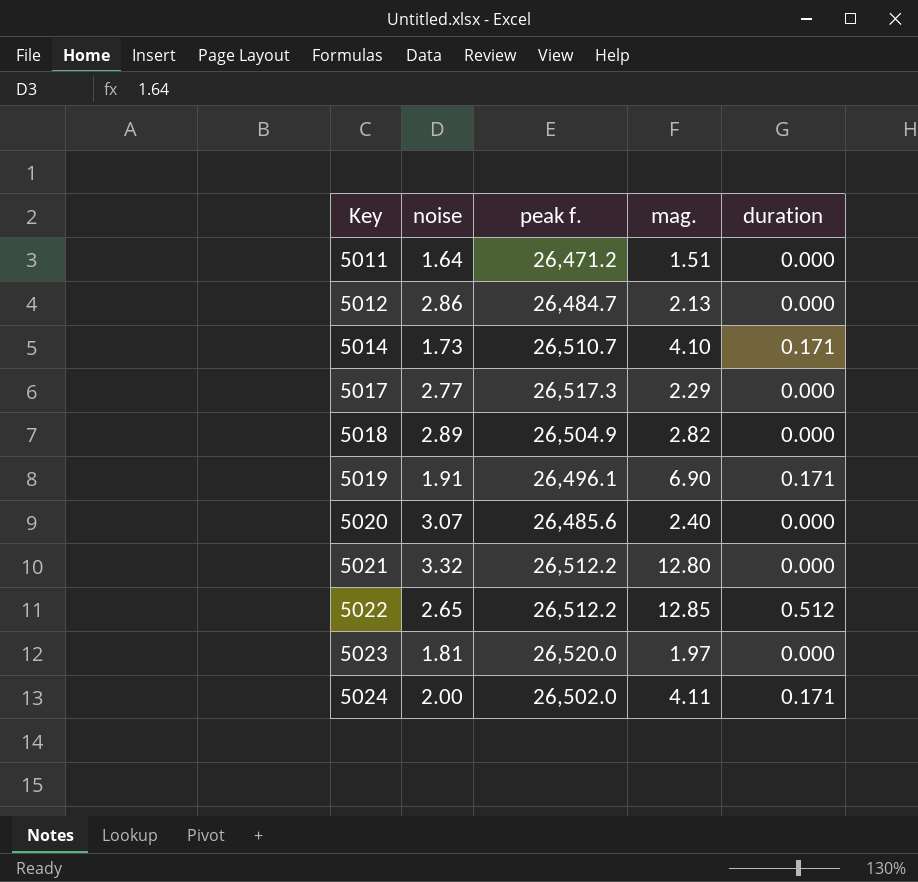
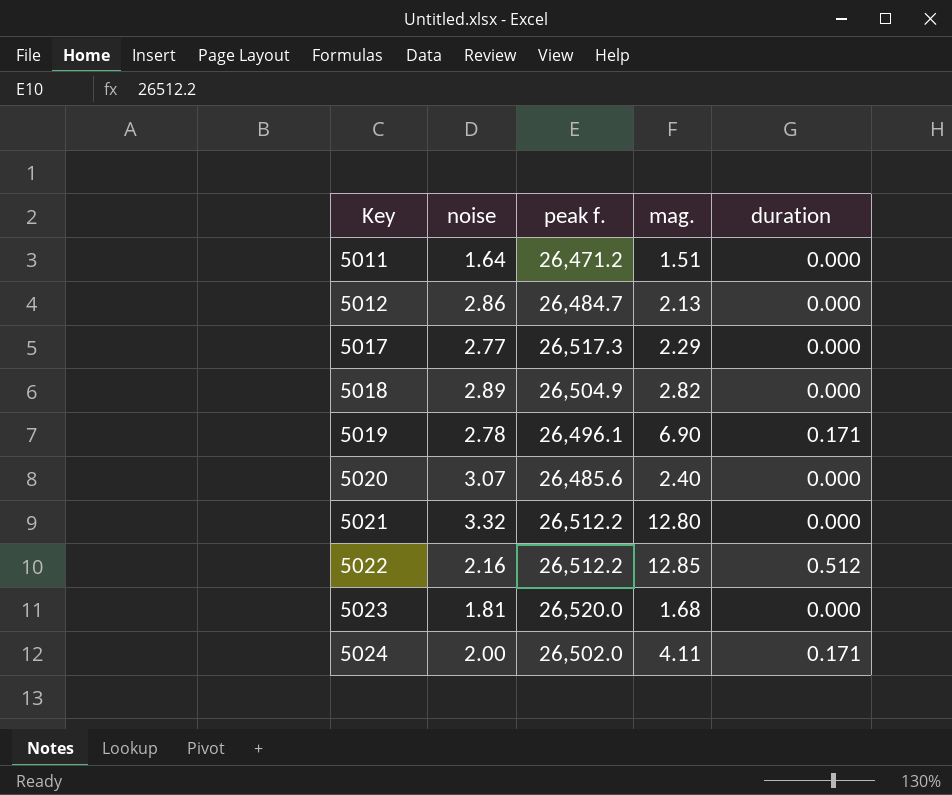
row 5014: 1.73 | 26,510.7 | 4.10 | 0.171 -> none
5019 | noise: 1.91 -> 2.78
5022 | noise: 2.65 -> 2.16
5023 | mag.: 1.97 -> 1.68

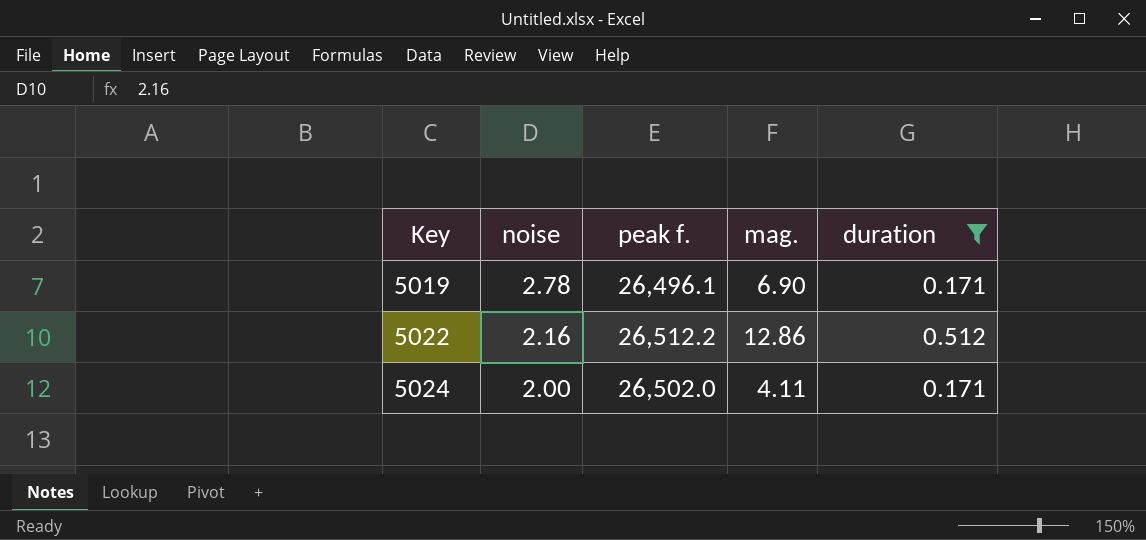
filter: none -> duration != 0.000
5022 | mag.: 12.85 -> 12.86

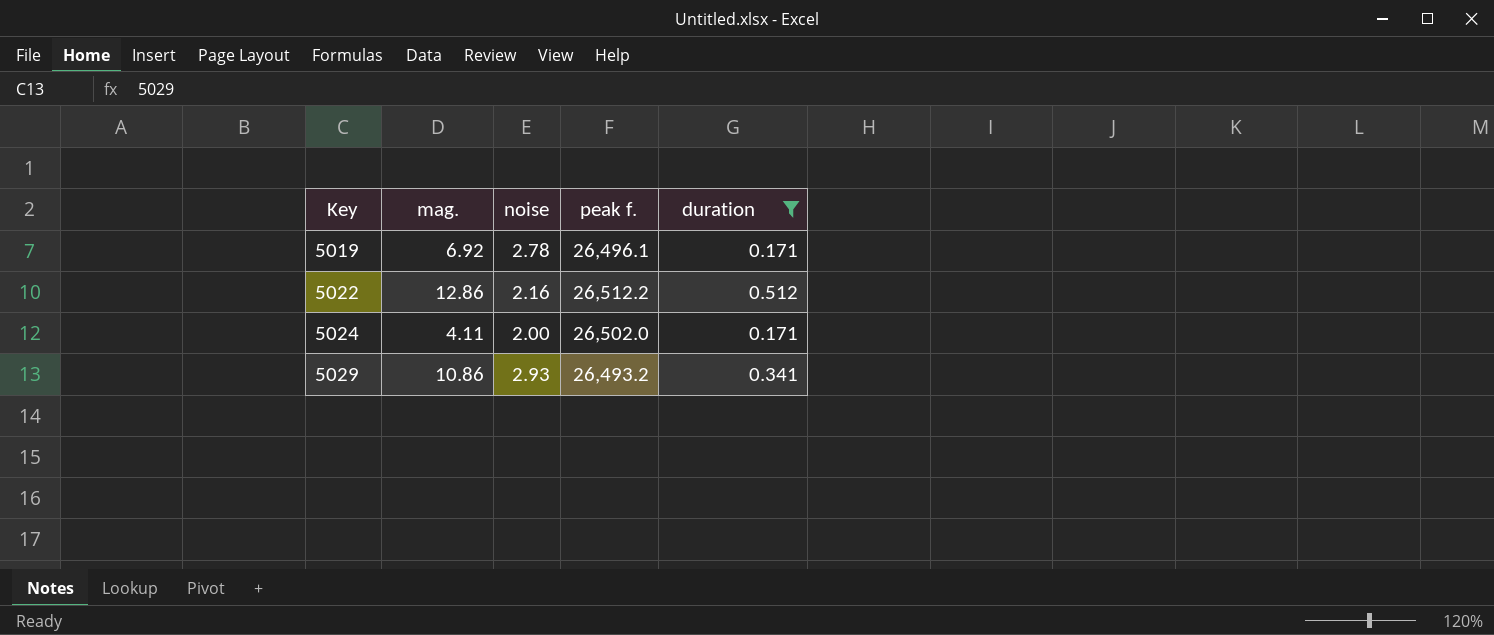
column mag. | position: 4 -> 2
5019 | mag.: 6.90 -> 6.92
row 5029: none -> 10.86 | 2.93 | 26,493.2 | 0.341

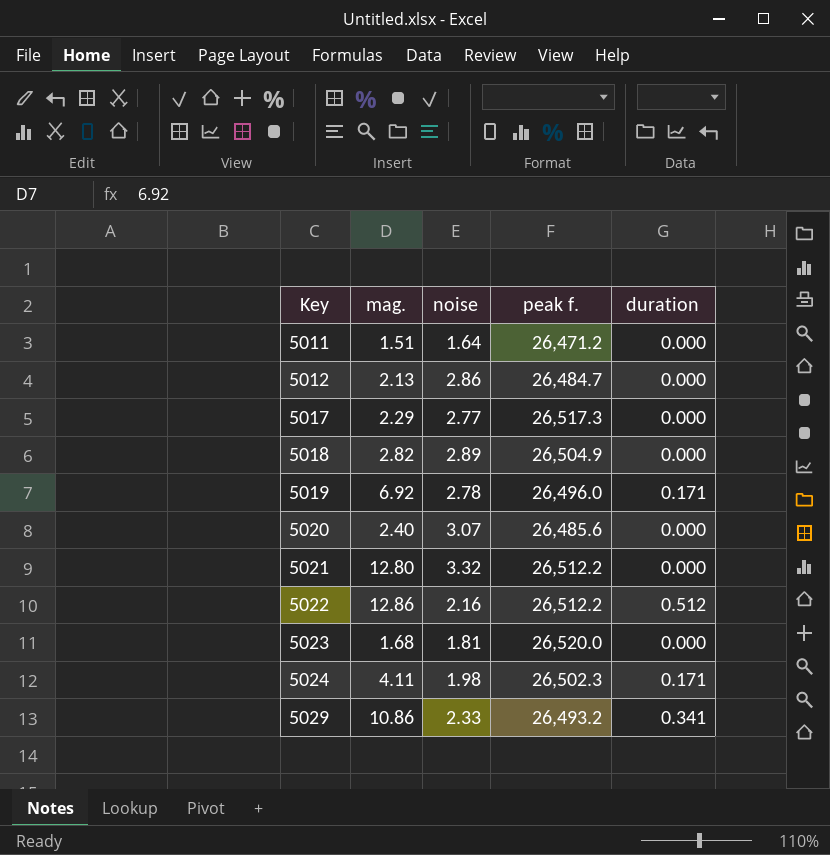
filter: duration != 0.000 -> none
5019 | peak f.: 26,496.1 -> 26,496.0
5024 | noise: 2.00 -> 1.98
5024 | peak f.: 26,502.0 -> 26,502.3
5029 | noise: 2.93 -> 2.33

